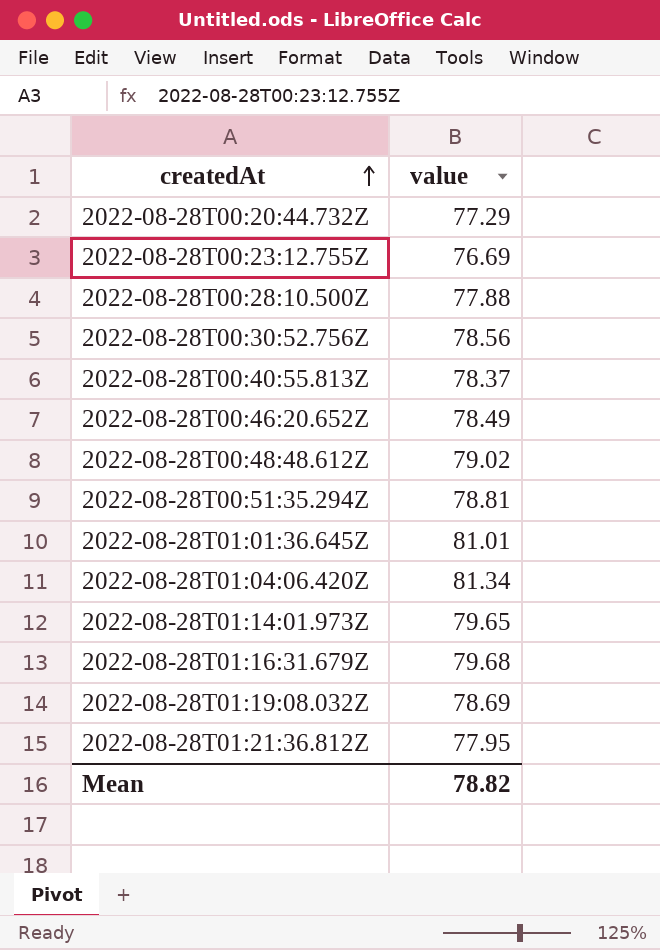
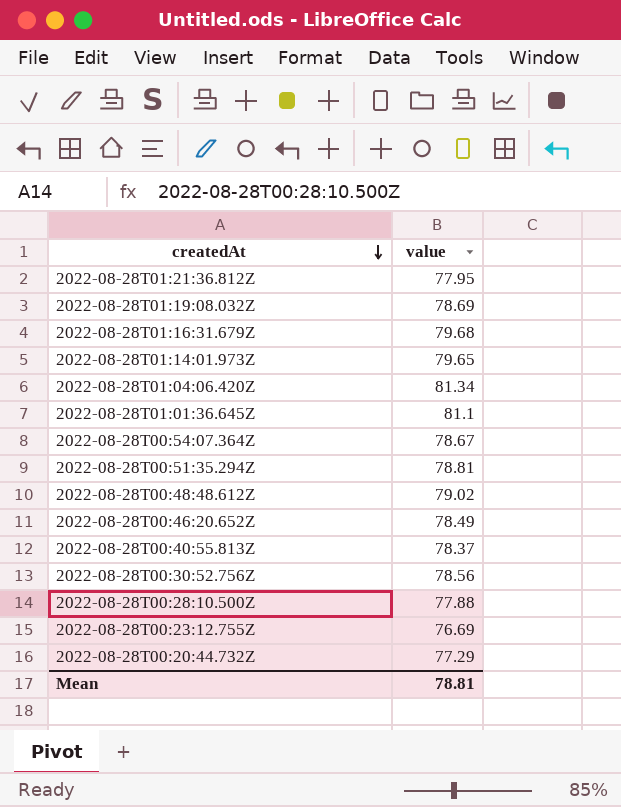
row order: createdAt ascending -> createdAt descending
2022-08-28T01:01:36.645Z | value: 81.01 -> 81.1
row 2022-08-28T00:54:07.364Z: none -> 78.67
Mean | value: 78.82 -> 78.81

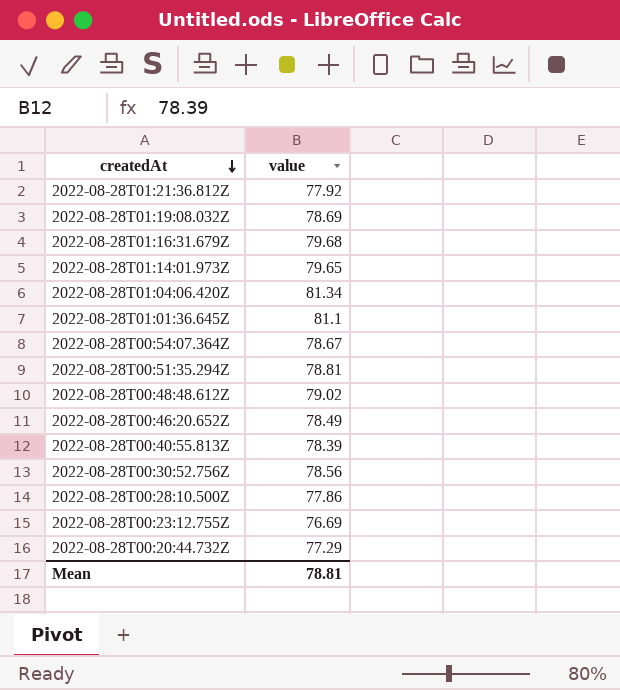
2022-08-28T01:21:36.812Z | value: 77.95 -> 77.92
2022-08-28T00:40:55.813Z | value: 78.37 -> 78.39
2022-08-28T00:28:10.500Z | value: 77.88 -> 77.86

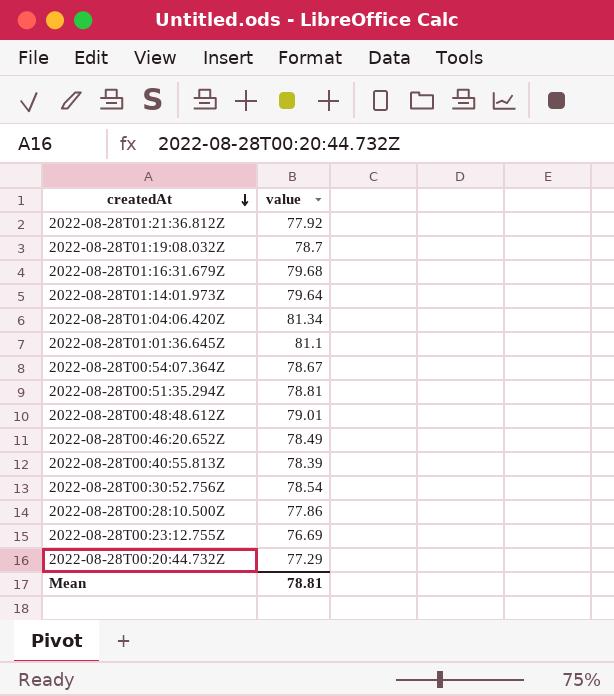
2022-08-28T01:19:08.032Z | value: 78.69 -> 78.7
2022-08-28T01:14:01.973Z | value: 79.65 -> 79.64
2022-08-28T00:48:48.612Z | value: 79.02 -> 79.01
2022-08-28T00:30:52.756Z | value: 78.56 -> 78.54

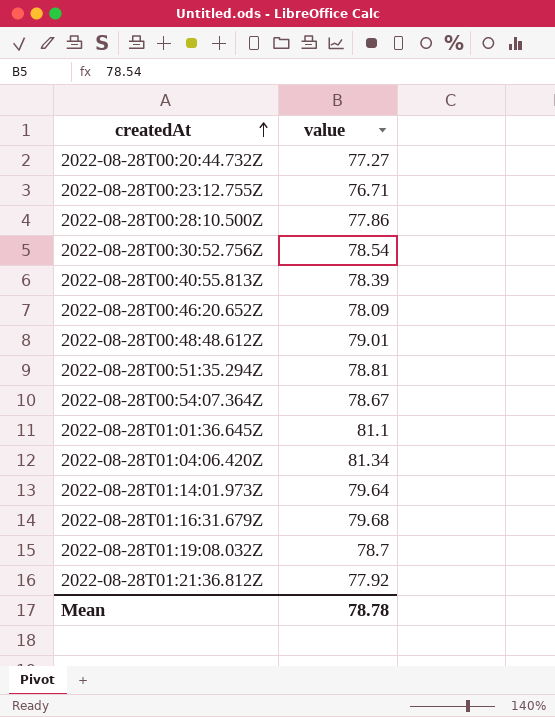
row order: createdAt descending -> createdAt ascending
2022-08-28T00:20:44.732Z | value: 77.29 -> 77.27
2022-08-28T00:23:12.755Z | value: 76.69 -> 76.71
2022-08-28T00:46:20.652Z | value: 78.49 -> 78.09
Mean | value: 78.81 -> 78.78

